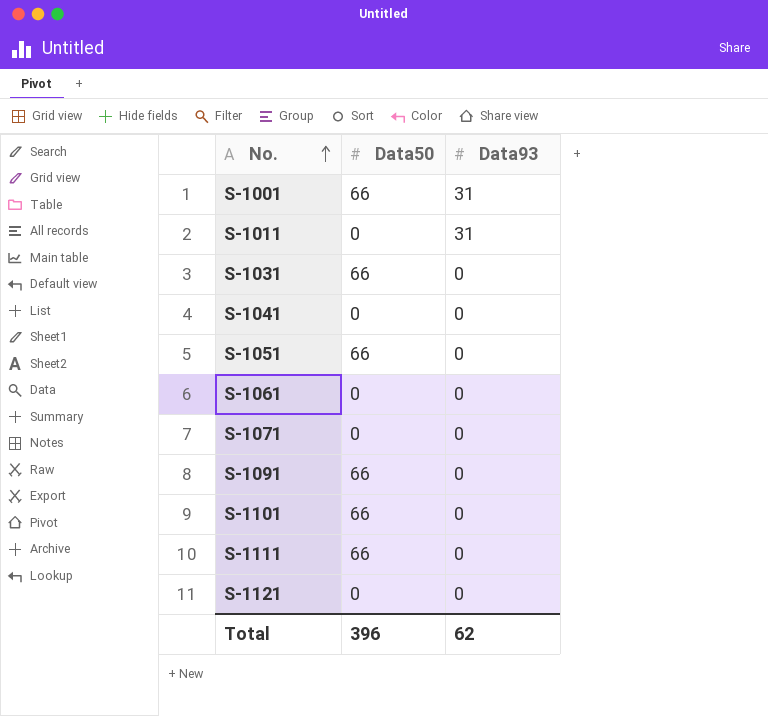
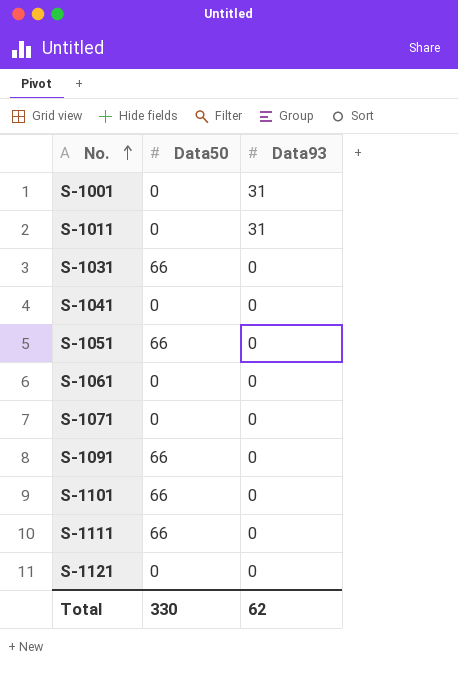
S-1001 | Data50: 66 -> 0
Total | Data50: 396 -> 330

